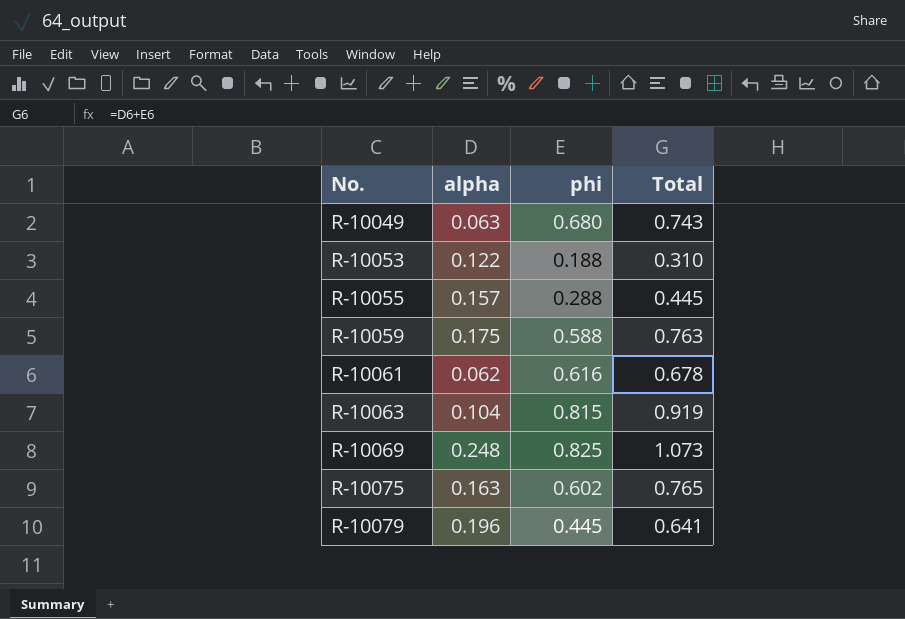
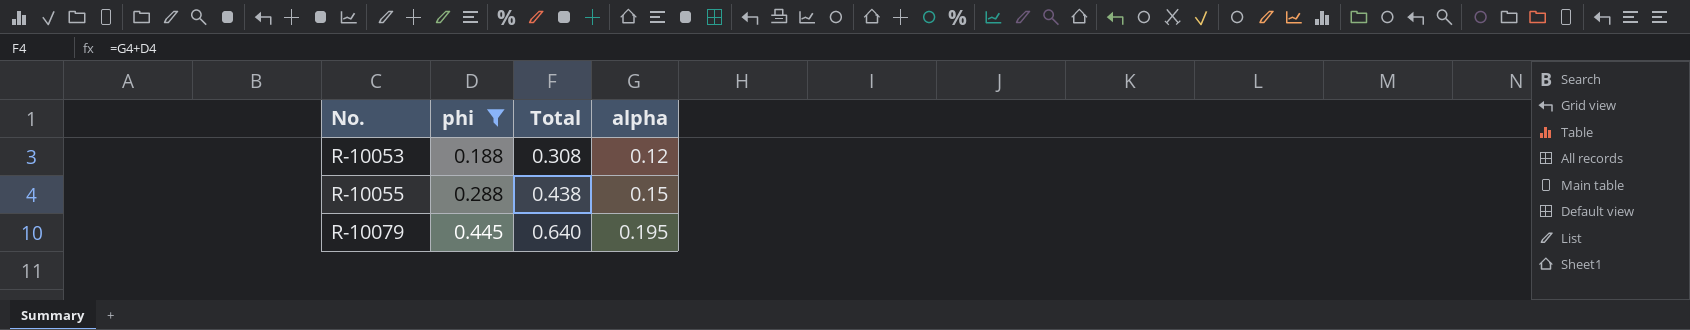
filter: none -> phi <= 0.445
column alpha | position: 2 -> 4
R-10053 | Total: 0.310 -> 0.308
R-10053 | alpha: 0.122 -> 0.12
R-10055 | Total: 0.445 -> 0.438
R-10055 | alpha: 0.157 -> 0.15
R-10079 | Total: 0.641 -> 0.640
R-10079 | alpha: 0.196 -> 0.195

